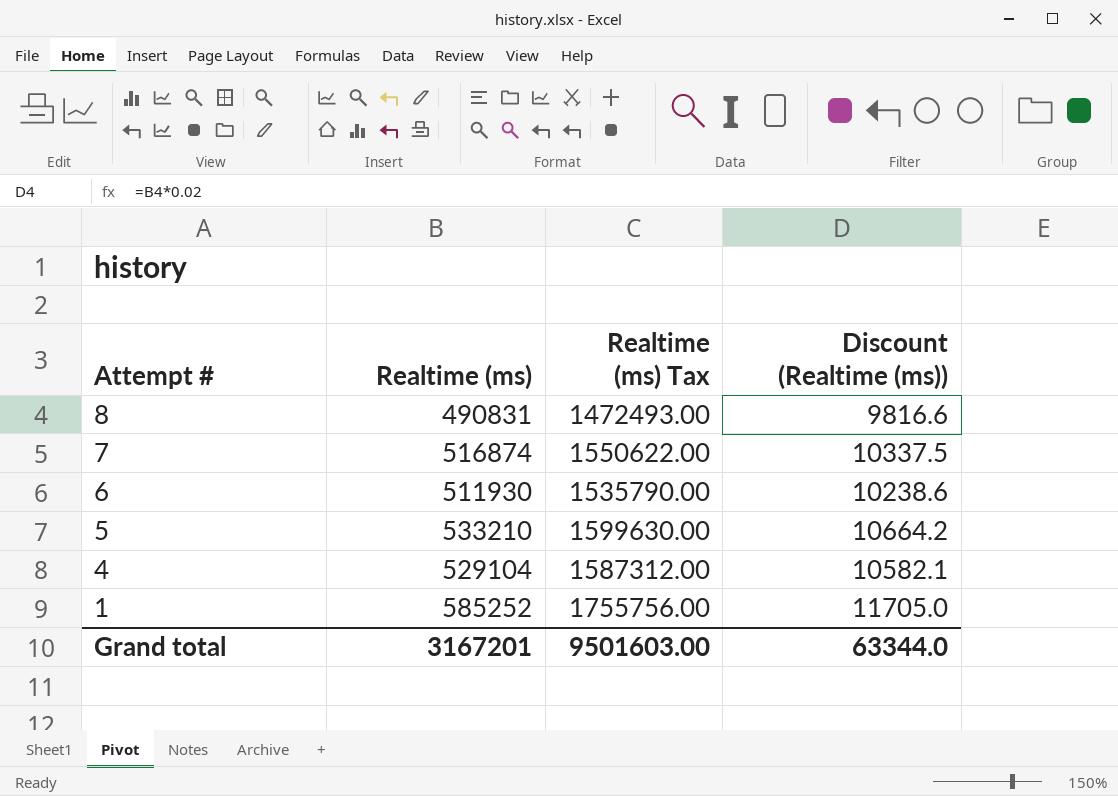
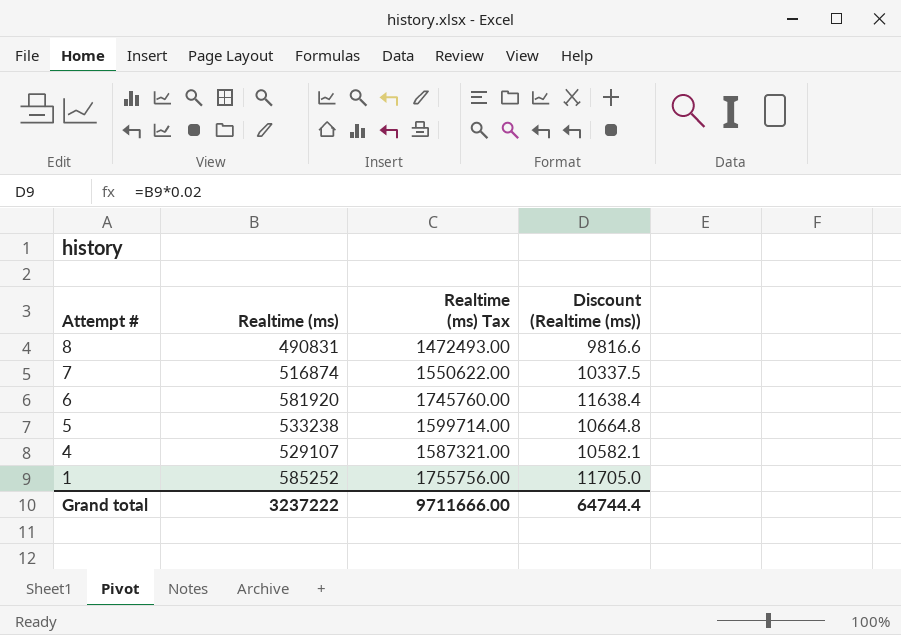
6 | Realtime (ms): 511930 -> 581920
6 | Realtime (ms) Tax: 1535790.00 -> 1745760.00
6 | Discount (Realtime (ms)): 10238.6 -> 11638.4
5 | Realtime (ms): 533210 -> 533238
5 | Realtime (ms) Tax: 1599630.00 -> 1599714.00
5 | Discount (Realtime (ms)): 10664.2 -> 10664.8
4 | Realtime (ms): 529104 -> 529107
4 | Realtime (ms) Tax: 1587312.00 -> 1587321.00
Grand total | Realtime (ms): 3167201 -> 3237222
Grand total | Realtime (ms) Tax: 9501603.00 -> 9711666.00
Grand total | Discount (Realtime (ms)): 63344.0 -> 64744.4

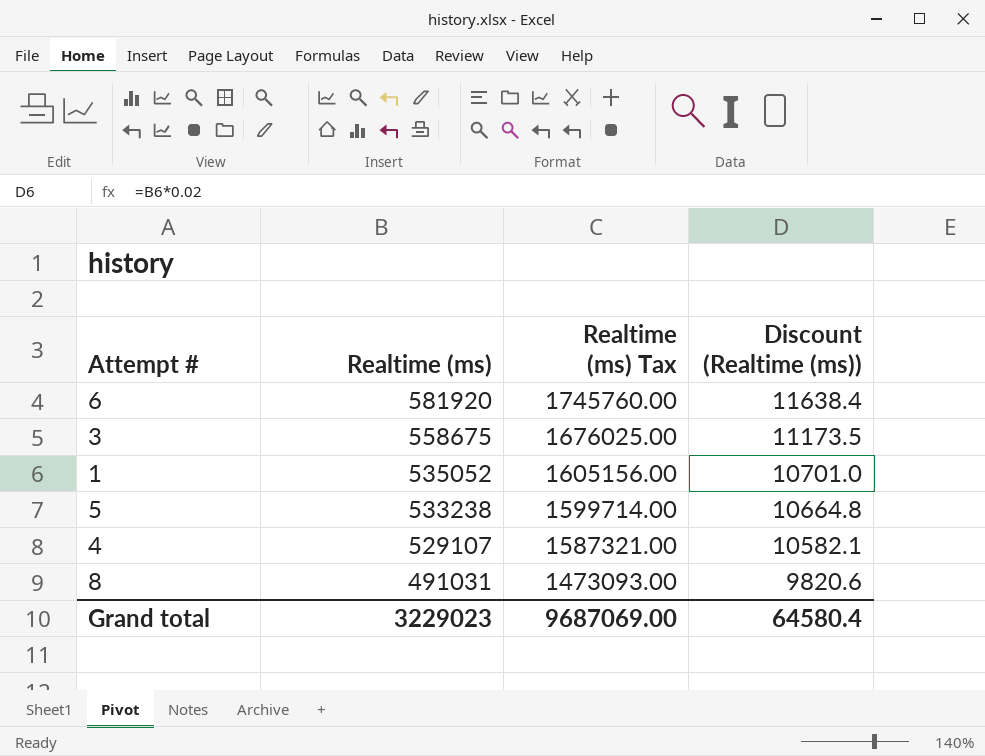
row order: Attempt # descending -> Realtime (ms) descending
row 7: 516874 | 1550622.00 | 10337.5 -> none
row 3: none -> 558675 | 1676025.00 | 11173.5
1 | Realtime (ms): 585252 -> 535052
1 | Realtime (ms) Tax: 1755756.00 -> 1605156.00
1 | Discount (Realtime (ms)): 11705.0 -> 10701.0
8 | Realtime (ms): 490831 -> 491031
8 | Realtime (ms) Tax: 1472493.00 -> 1473093.00
8 | Discount (Realtime (ms)): 9816.6 -> 9820.6
Grand total | Realtime (ms): 3237222 -> 3229023
Grand total | Realtime (ms) Tax: 9711666.00 -> 9687069.00
Grand total | Discount (Realtime (ms)): 64744.4 -> 64580.4

